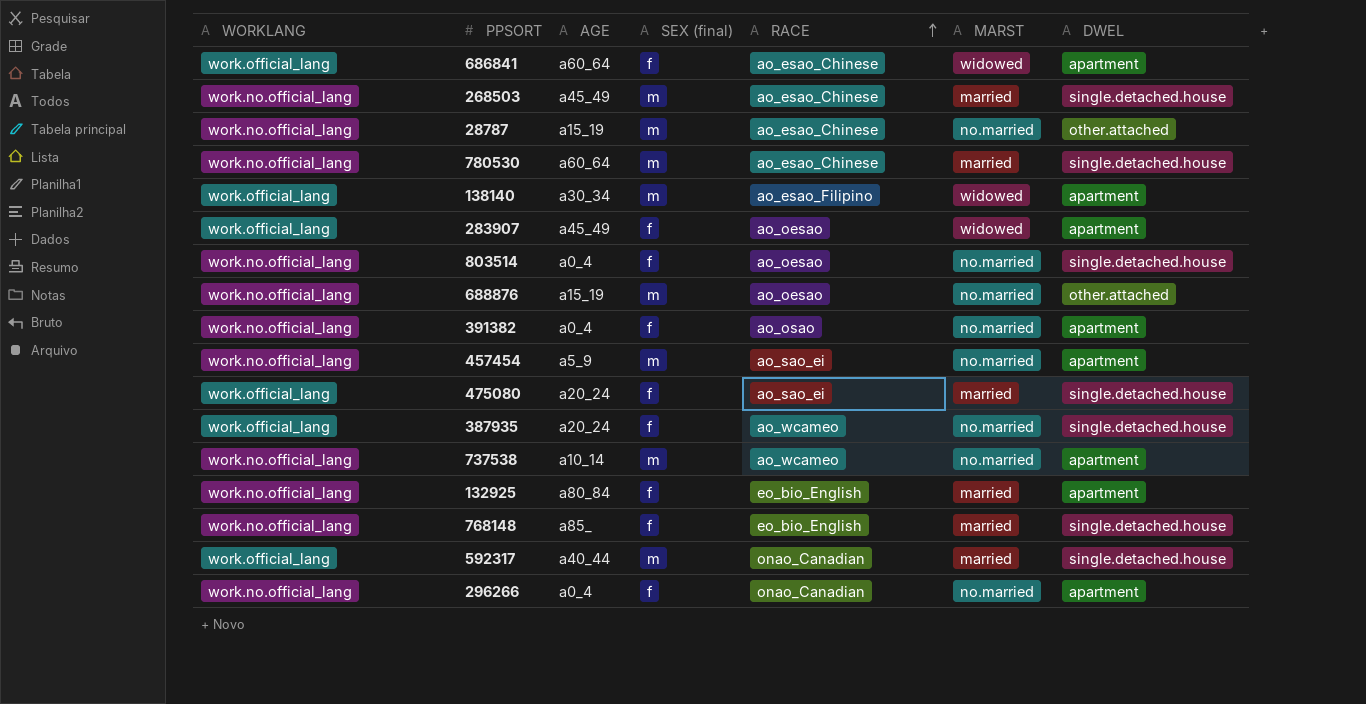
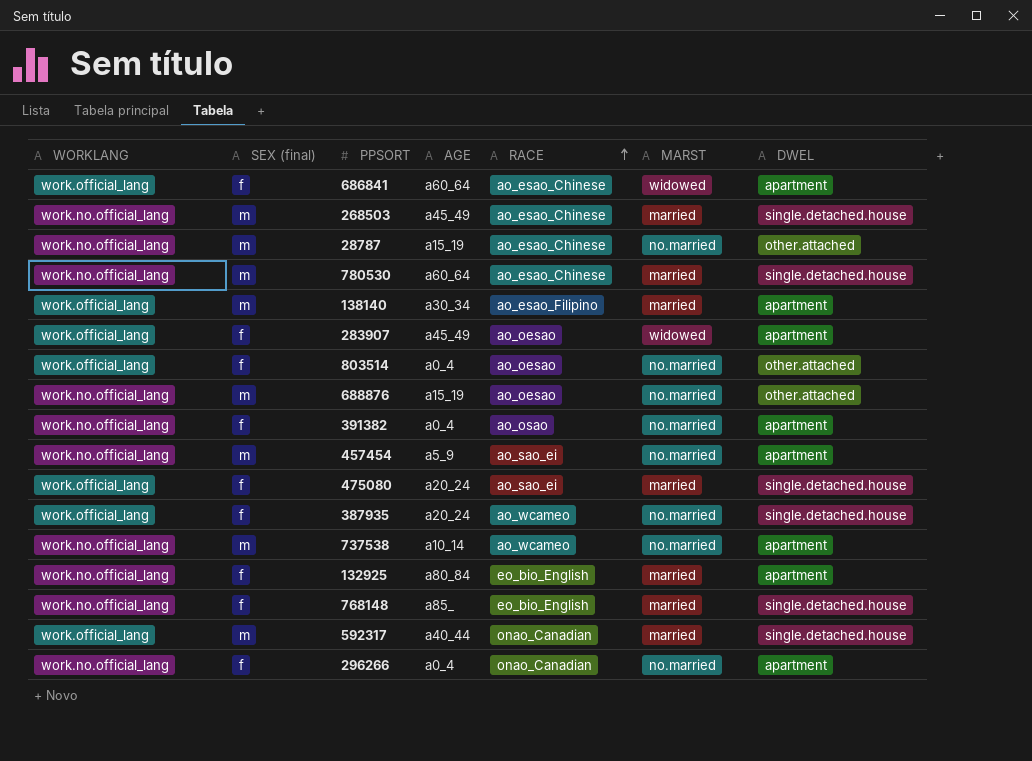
column SEX (final) | position: 4 -> 2
138140 | MARST: widowed -> married
803514 | WORKLANG: work.no.official_lang -> work.official_lang
803514 | DWEL: single.detached.house -> other.attached

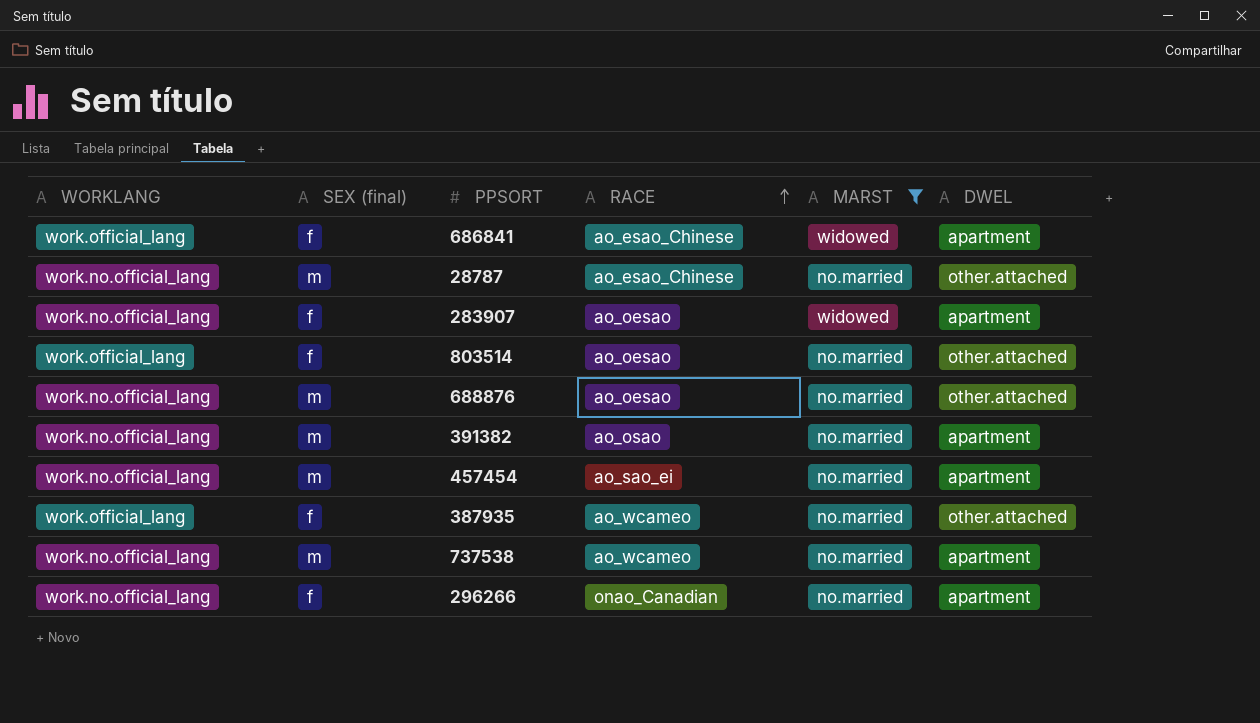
filter: none -> MARST != married
column AGE | position: 4 -> none
283907 | WORKLANG: work.official_lang -> work.no.official_lang
391382 | SEX (final): f -> m
387935 | DWEL: single.detached.house -> other.attached

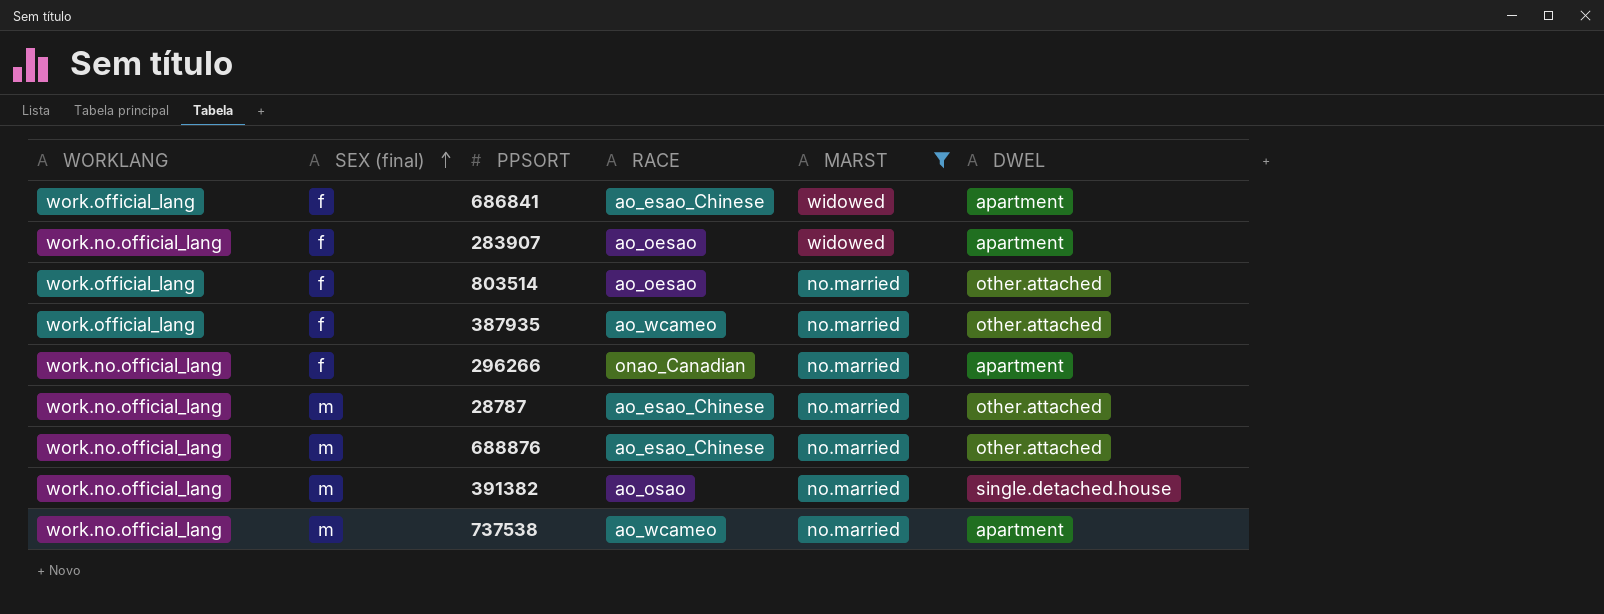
row order: RACE ascending -> SEX (final) ascending
row 457454: work.no.official_lang | m | ao_sao_ei | no.married | apartment -> none
688876 | RACE: ao_oesao -> ao_esao_Chinese
391382 | DWEL: apartment -> single.detached.house

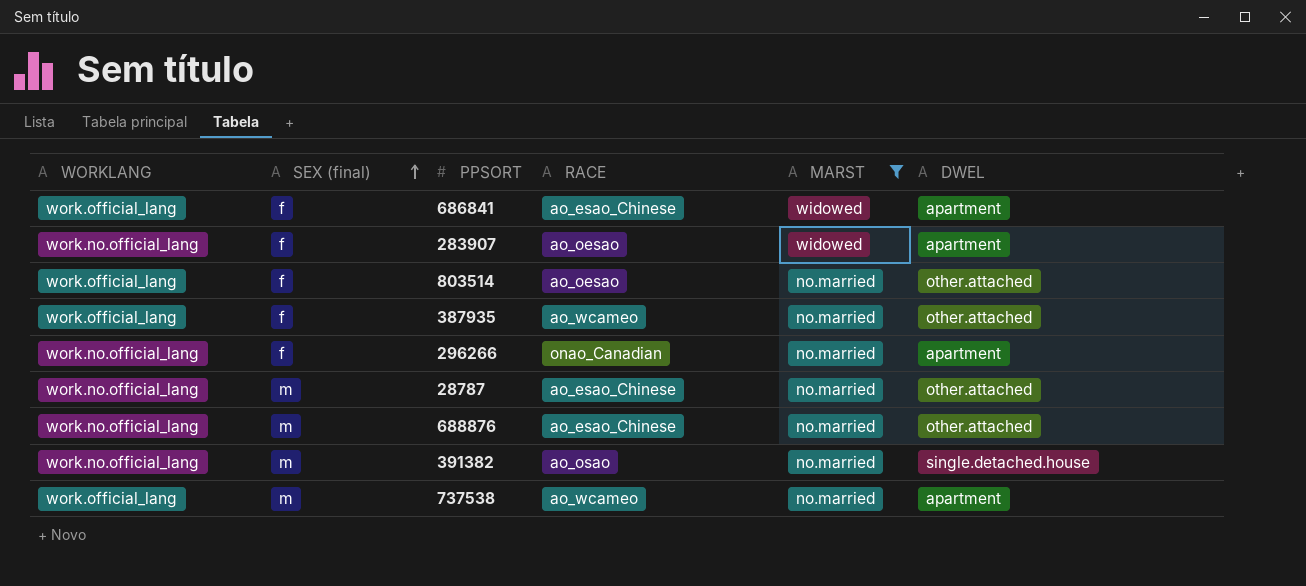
737538 | WORKLANG: work.no.official_lang -> work.official_lang

